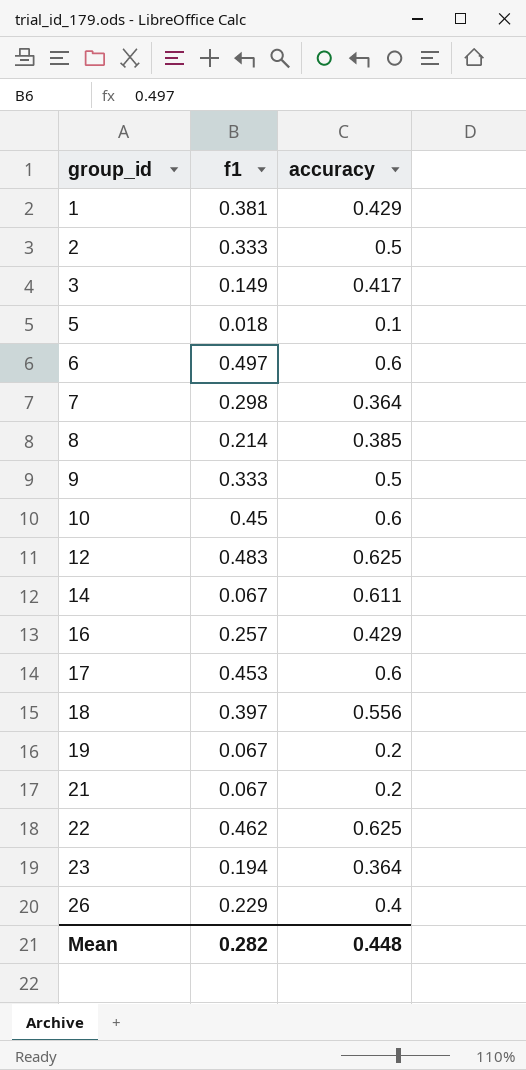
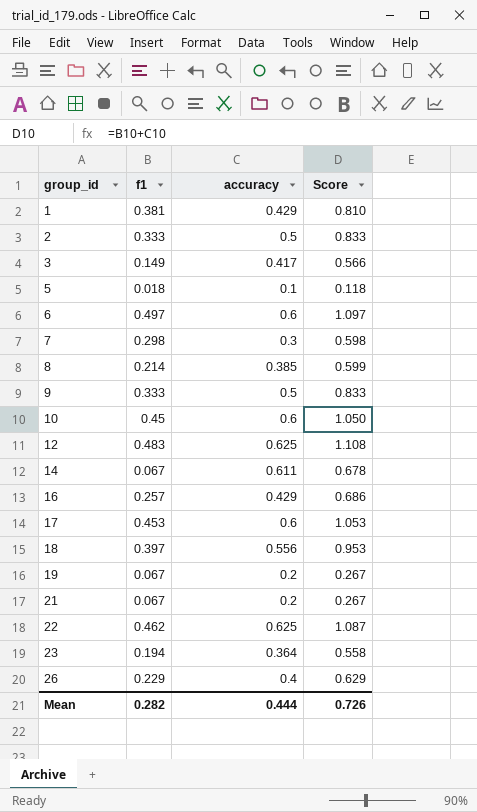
column Score | formula: none -> [f1] + [accuracy]
7 | accuracy: 0.364 -> 0.3
Mean | accuracy: 0.448 -> 0.444

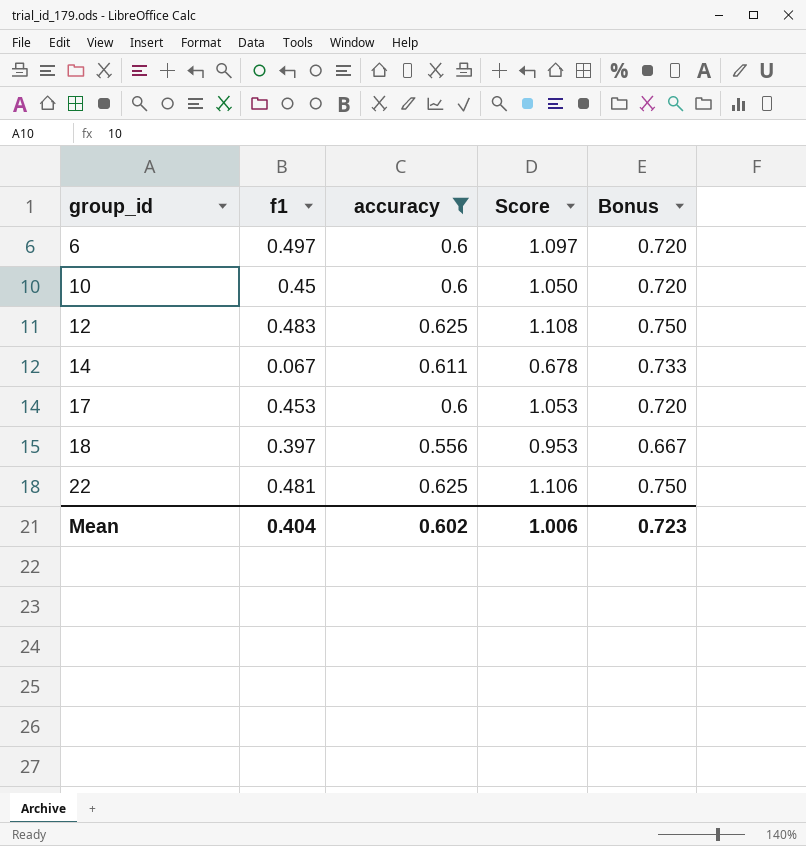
filter: none -> accuracy >= 0.556
column Bonus | formula: none -> [accuracy] * 1.2
22 | f1: 0.462 -> 0.481
22 | Score: 1.087 -> 1.106
Mean | f1: 0.282 -> 0.404
Mean | accuracy: 0.444 -> 0.602
Mean | Score: 0.726 -> 1.006

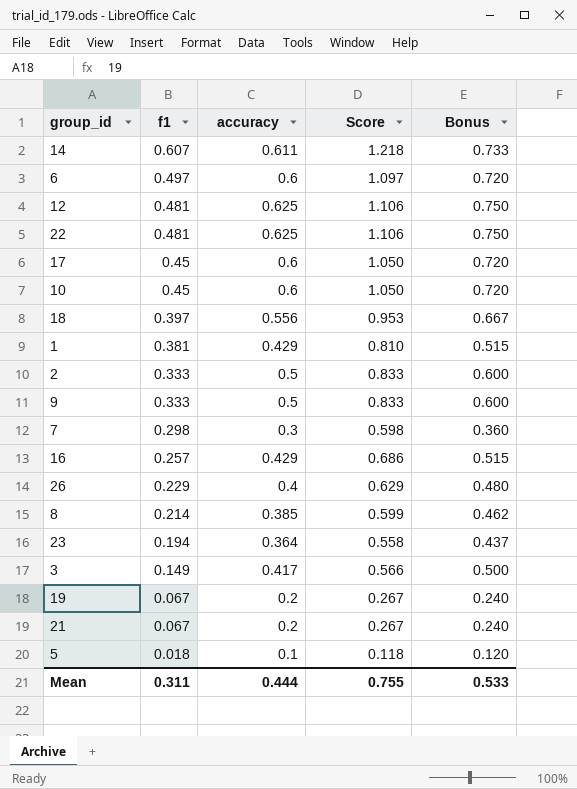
filter: accuracy >= 0.556 -> none
row order: group_id ascending -> f1 descending
14 | f1: 0.067 -> 0.607
14 | Score: 0.678 -> 1.218
12 | f1: 0.483 -> 0.481
12 | Score: 1.108 -> 1.106
17 | f1: 0.453 -> 0.45
17 | Score: 1.053 -> 1.050
Mean | f1: 0.404 -> 0.311
Mean | accuracy: 0.602 -> 0.444
Mean | Score: 1.006 -> 0.755
Mean | Bonus: 0.723 -> 0.533

